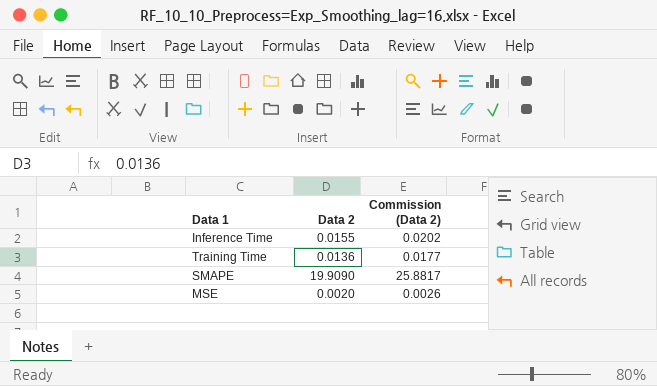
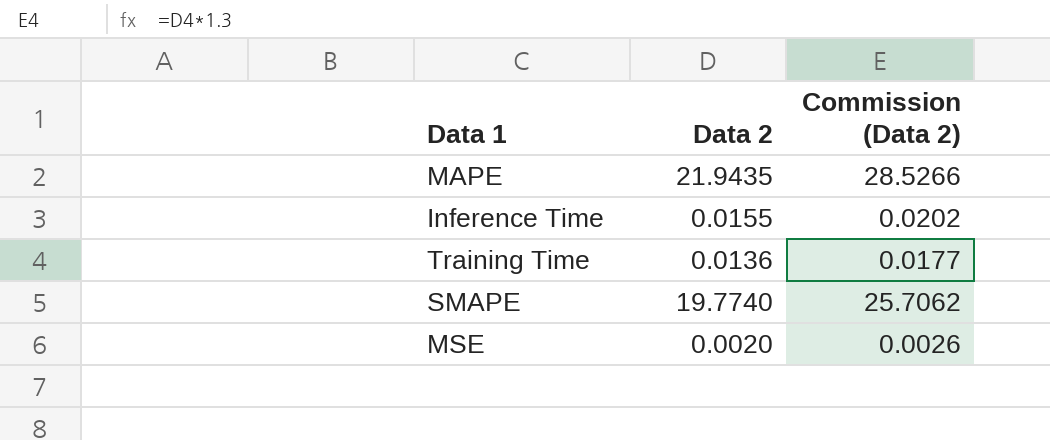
row MAPE: none -> 21.9435 | 28.5266
SMAPE | Data 2: 19.9090 -> 19.7740
SMAPE | Commission (Data 2): 25.8817 -> 25.7062

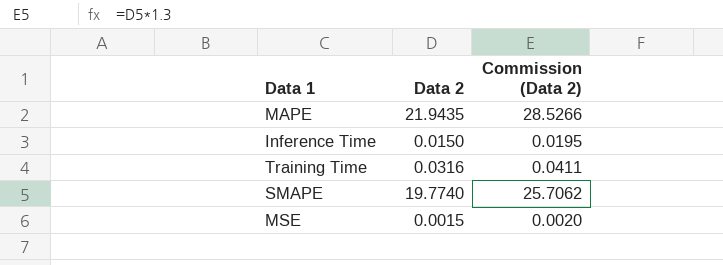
Inference Time | Data 2: 0.0155 -> 0.0150
Inference Time | Commission (Data 2): 0.0202 -> 0.0195
Training Time | Data 2: 0.0136 -> 0.0316
Training Time | Commission (Data 2): 0.0177 -> 0.0411
MSE | Data 2: 0.0020 -> 0.0015
MSE | Commission (Data 2): 0.0026 -> 0.0020

